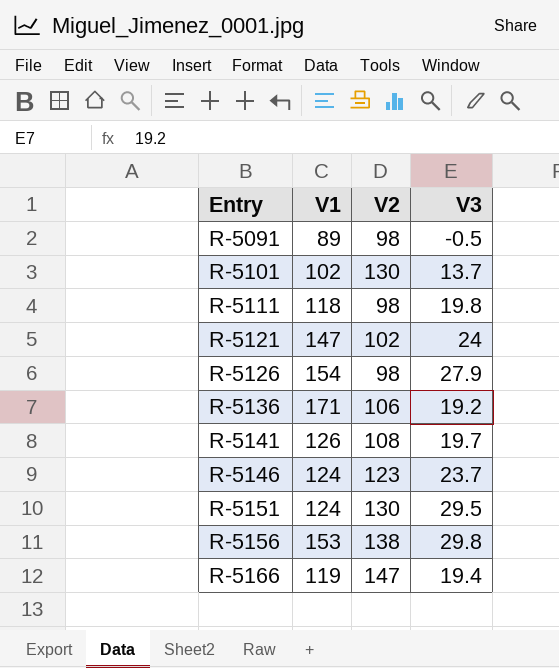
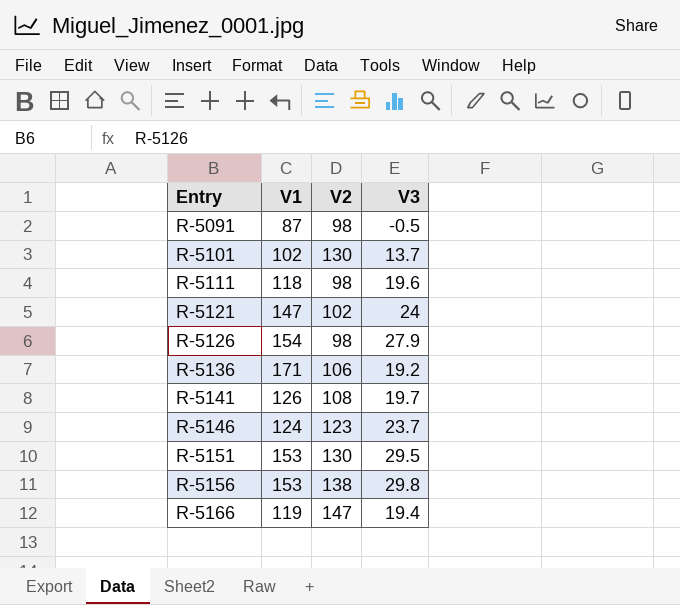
R-5091 | V1: 89 -> 87
R-5111 | V3: 19.8 -> 19.6
R-5151 | V1: 124 -> 153

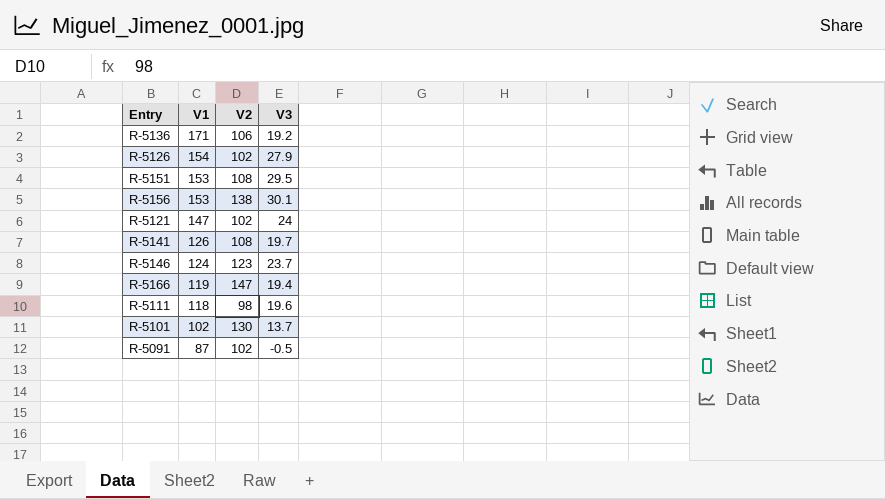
row order: Entry ascending -> V1 descending
R-5126 | V2: 98 -> 102
R-5151 | V2: 130 -> 108
R-5156 | V3: 29.8 -> 30.1
R-5091 | V2: 98 -> 102

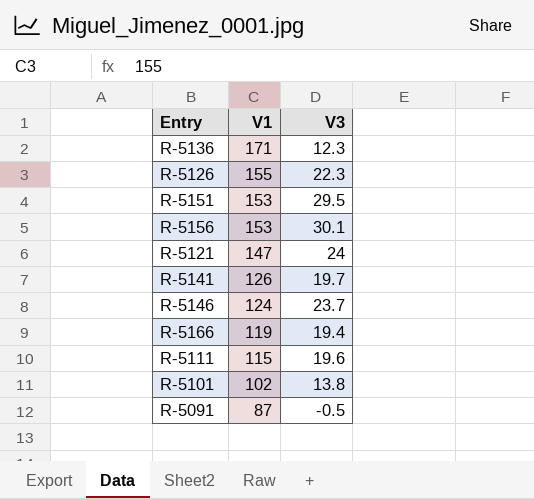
column V2 | position: 3 -> none
R-5136 | V3: 19.2 -> 12.3
R-5126 | V1: 154 -> 155
R-5126 | V3: 27.9 -> 22.3
R-5111 | V1: 118 -> 115
R-5101 | V3: 13.7 -> 13.8

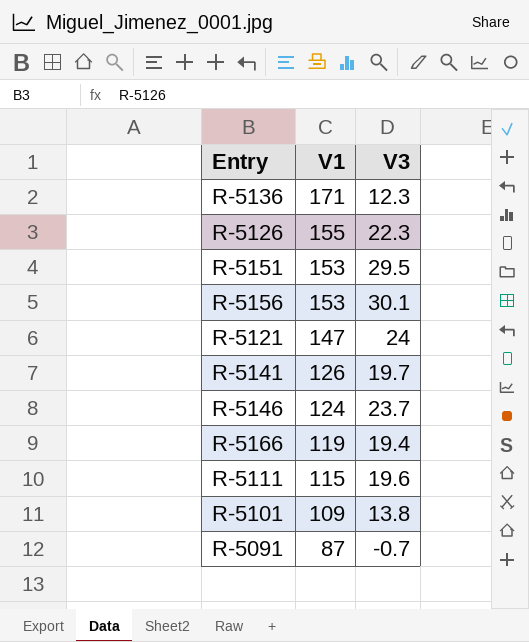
R-5101 | V1: 102 -> 109
R-5091 | V3: -0.5 -> -0.7

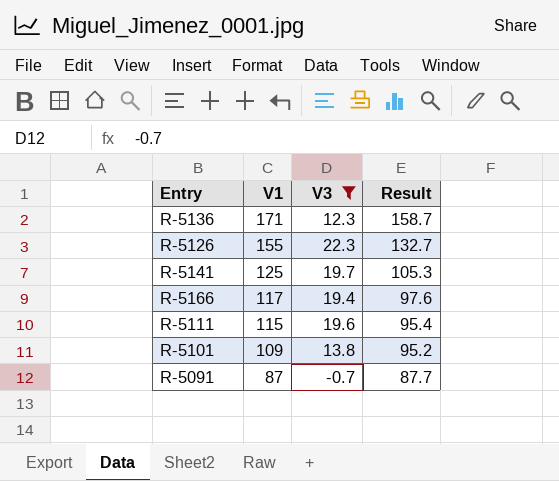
filter: none -> V3 <= 22.3
column Result | formula: none -> [V1] - [V3]
R-5141 | V1: 126 -> 125
R-5166 | V1: 119 -> 117

